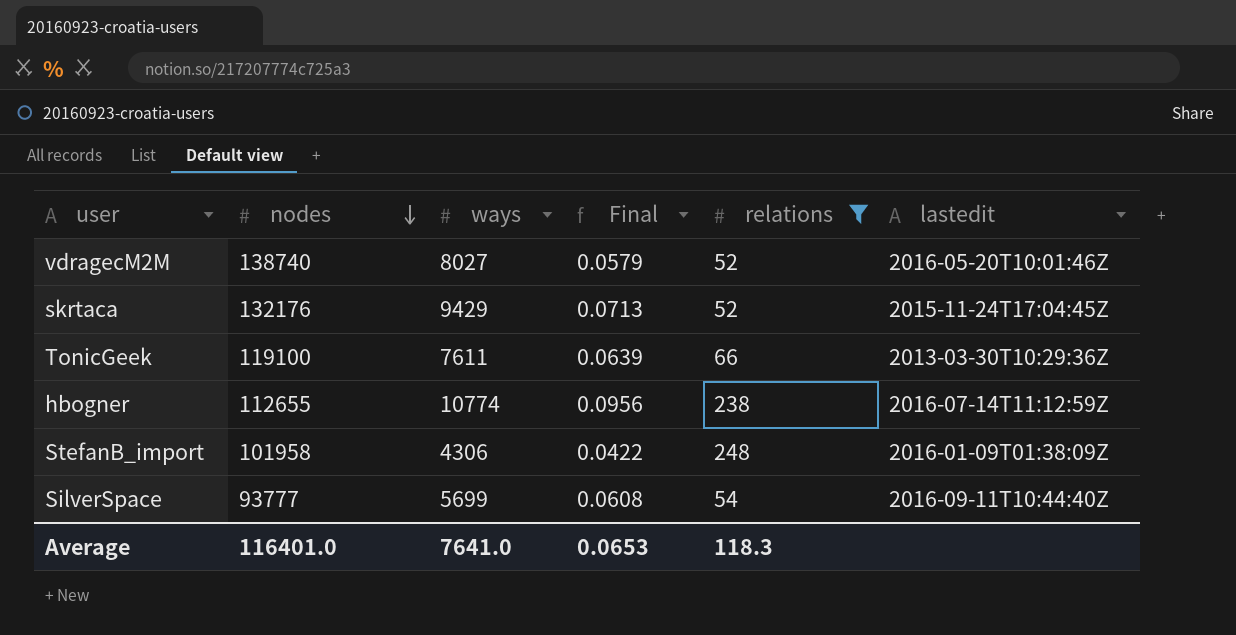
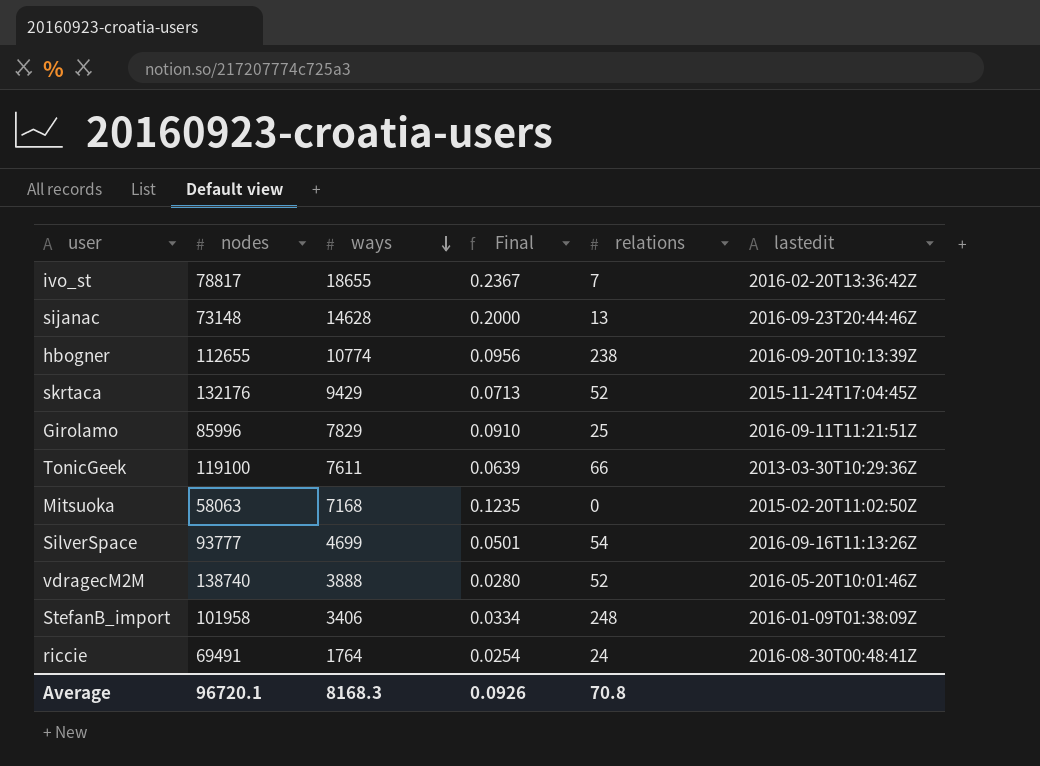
filter: relations >= 52 -> none
row order: nodes descending -> ways descending
hbogner | lastedit: 2016-07-14T11:12:59Z -> 2016-09-20T10:13:39Z
SilverSpace | ways: 5699 -> 4699
SilverSpace | Final: 0.0608 -> 0.0501
SilverSpace | lastedit: 2016-09-11T10:44:40Z -> 2016-09-16T11:13:26Z
vdragecM2M | ways: 8027 -> 3888
vdragecM2M | Final: 0.0579 -> 0.0280
StefanB_import | ways: 4306 -> 3406
StefanB_import | Final: 0.0422 -> 0.0334
Average | nodes: 116401.0 -> 96720.1
Average | ways: 7641.0 -> 8168.3
Average | Final: 0.0653 -> 0.0926
Average | relations: 118.3 -> 70.8

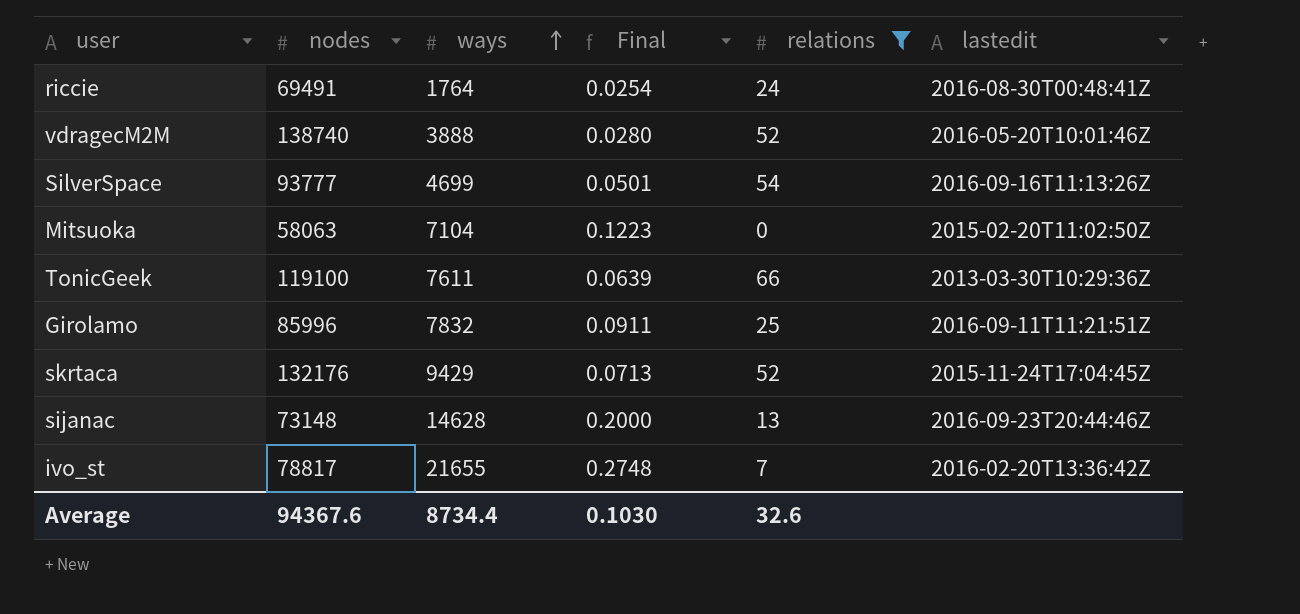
filter: none -> relations <= 66
row order: ways descending -> ways ascending
Mitsuoka | ways: 7168 -> 7104
Mitsuoka | Final: 0.1235 -> 0.1223
Girolamo | ways: 7829 -> 7832
Girolamo | Final: 0.0910 -> 0.0911
ivo_st | ways: 18655 -> 21655
ivo_st | Final: 0.2367 -> 0.2748
Average | nodes: 96720.1 -> 94367.6
Average | ways: 8168.3 -> 8734.4
Average | Final: 0.0926 -> 0.1030
Average | relations: 70.8 -> 32.6

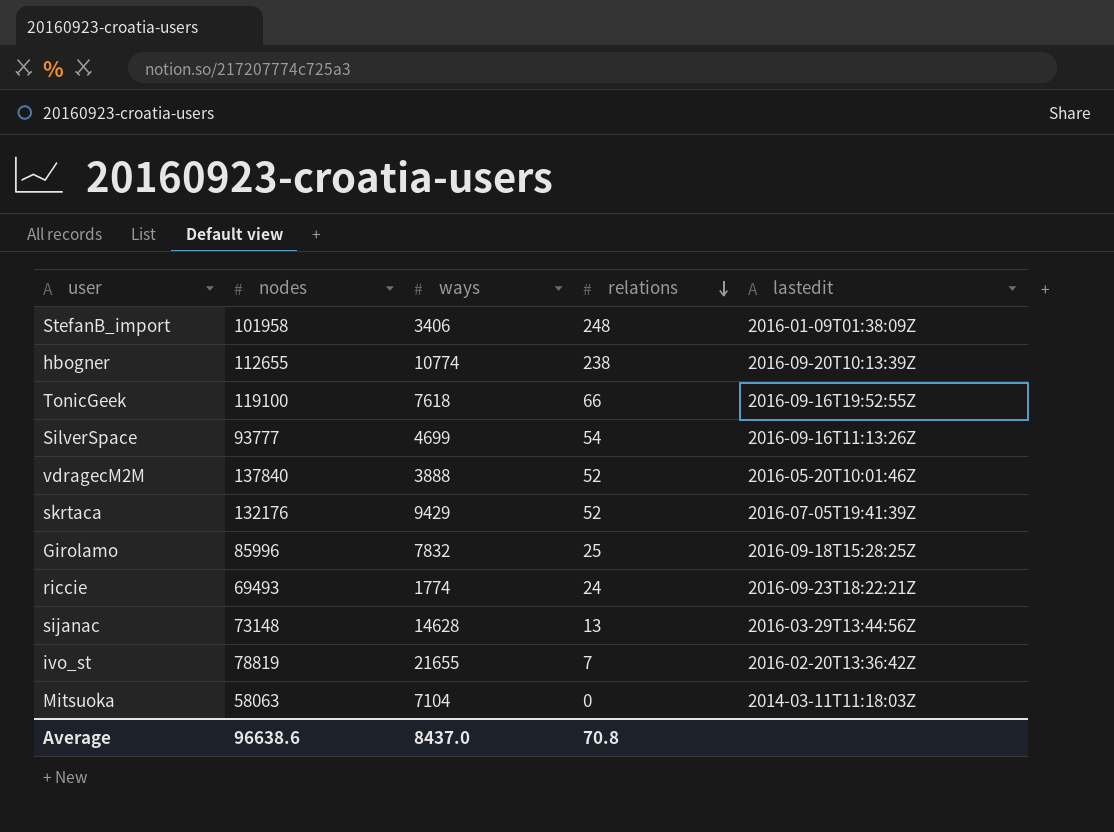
filter: relations <= 66 -> none
row order: ways ascending -> relations descending
column Final | formula: [ways] / [nodes] -> none
TonicGeek | ways: 7611 -> 7618
TonicGeek | lastedit: 2013-03-30T10:29:36Z -> 2016-09-16T19:52:55Z
vdragecM2M | nodes: 138740 -> 137840
skrtaca | lastedit: 2015-11-24T17:04:45Z -> 2016-07-05T19:41:39Z
Girolamo | lastedit: 2016-09-11T11:21:51Z -> 2016-09-18T15:28:25Z
riccie | nodes: 69491 -> 69493
riccie | ways: 1764 -> 1774
riccie | lastedit: 2016-08-30T00:48:41Z -> 2016-09-23T18:22:21Z
sijanac | lastedit: 2016-09-23T20:44:46Z -> 2016-03-29T13:44:56Z
ivo_st | nodes: 78817 -> 78819
Mitsuoka | lastedit: 2015-02-20T11:02:50Z -> 2014-03-11T11:18:03Z
Average | nodes: 94367.6 -> 96638.6
Average | ways: 8734.4 -> 8437.0
Average | relations: 32.6 -> 70.8

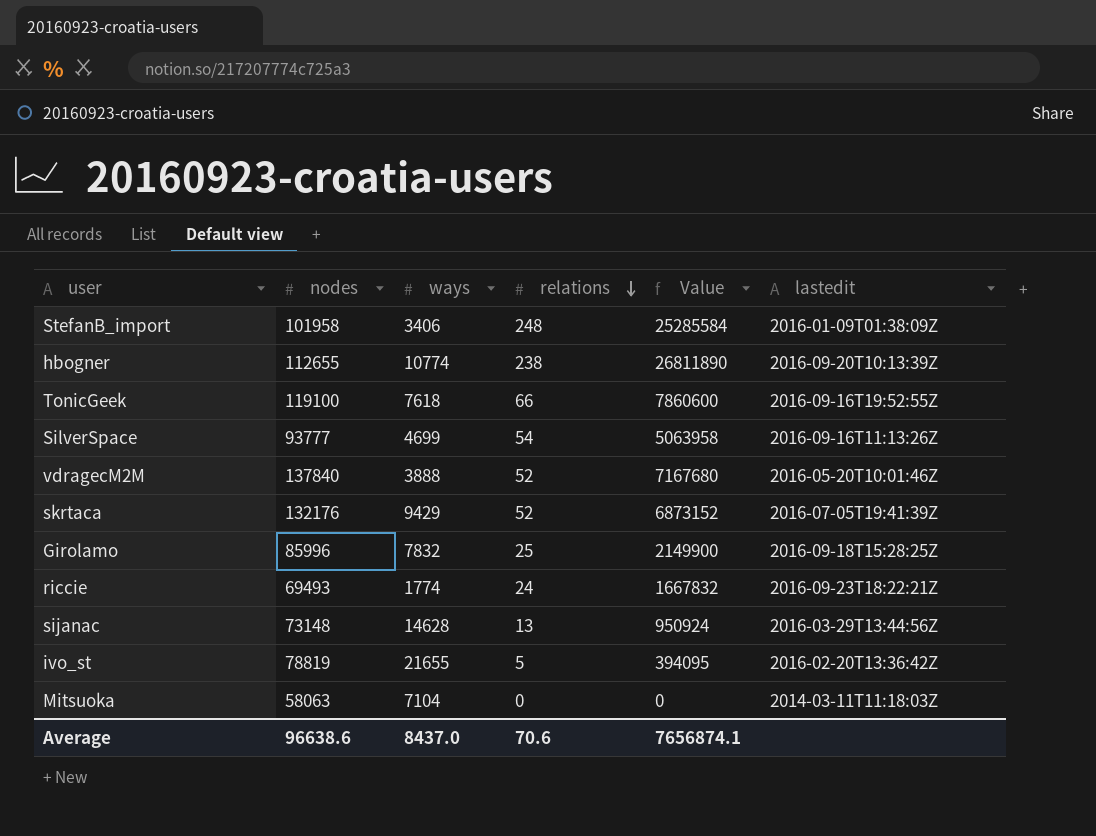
column Value | formula: none -> [nodes] * [relations]
ivo_st | relations: 7 -> 5
Average | relations: 70.8 -> 70.6

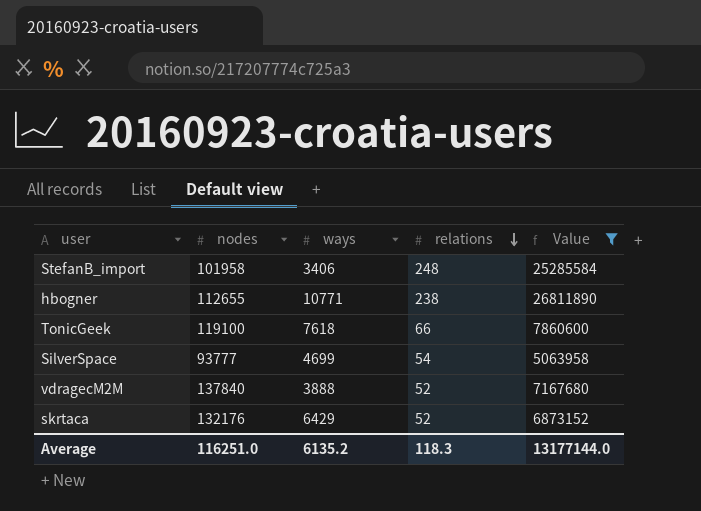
filter: none -> Value >= 5063958
column lastedit | position: 6 -> none
hbogner | ways: 10774 -> 10771
skrtaca | ways: 9429 -> 6429
Average | nodes: 96638.6 -> 116251.0
Average | ways: 8437.0 -> 6135.2
Average | relations: 70.6 -> 118.3
Average | Value: 7656874.1 -> 13177144.0

